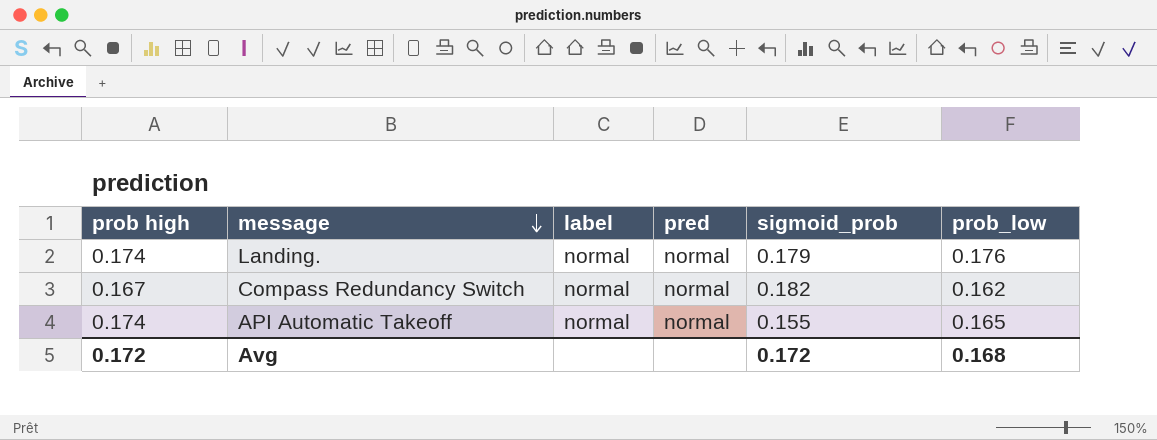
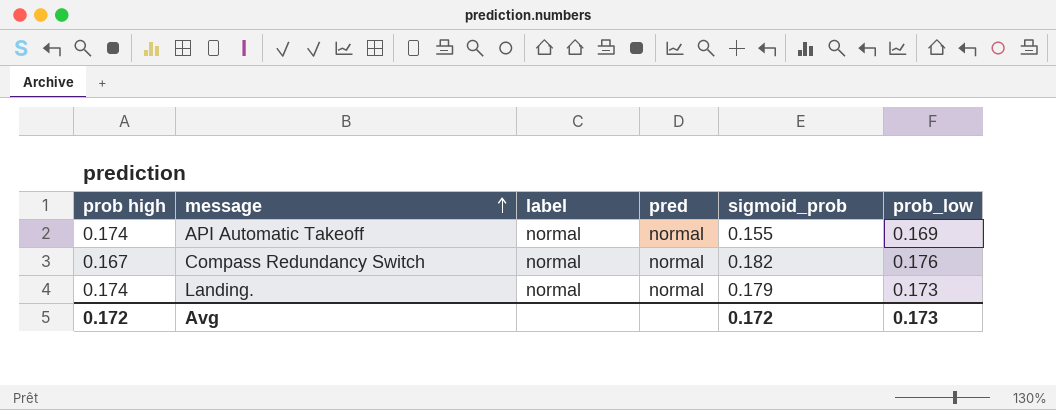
row order: message descending -> message ascending
API Automatic Takeoff | prob_low: 0.165 -> 0.169
Compass Redundancy Switch | prob_low: 0.162 -> 0.176
Landing. | prob_low: 0.176 -> 0.173
Avg | prob_low: 0.168 -> 0.173

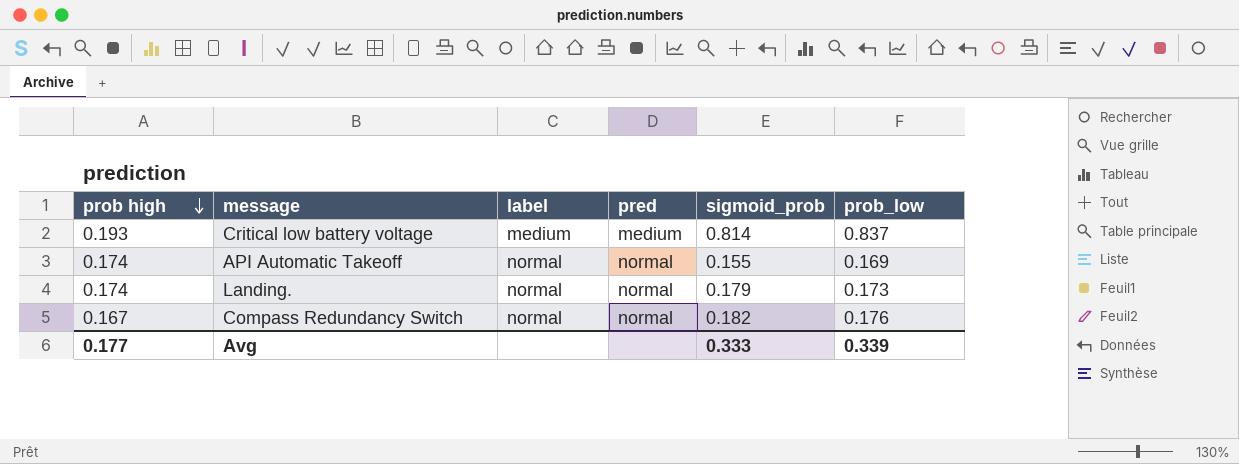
row order: message ascending -> prob high descending
row Critical low battery voltage: none -> 0.193 | medium | medium | 0.814 | 0.837
Avg | prob high: 0.172 -> 0.177
Avg | sigmoid_prob: 0.172 -> 0.333
Avg | prob_low: 0.173 -> 0.339

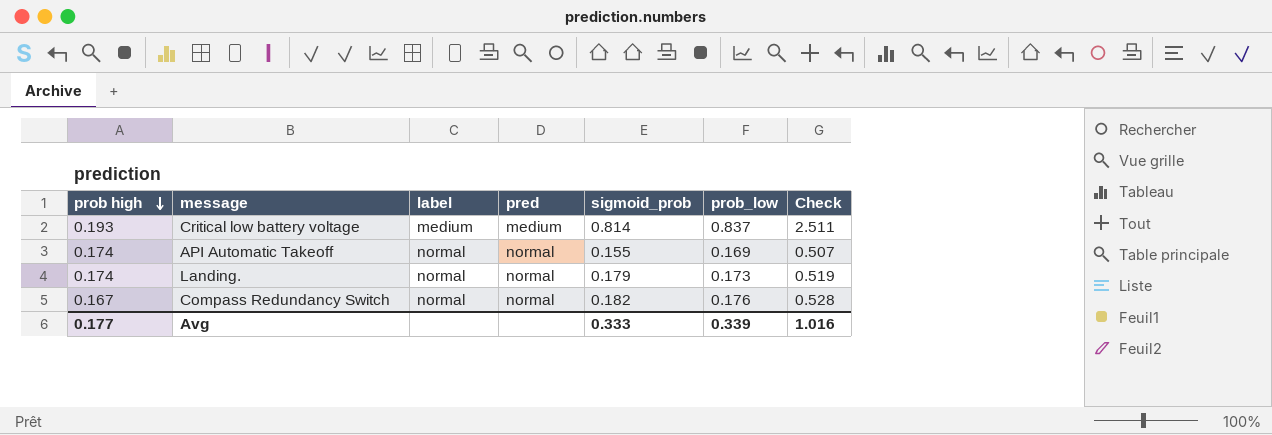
column Check | formula: none -> [prob_low] * 3

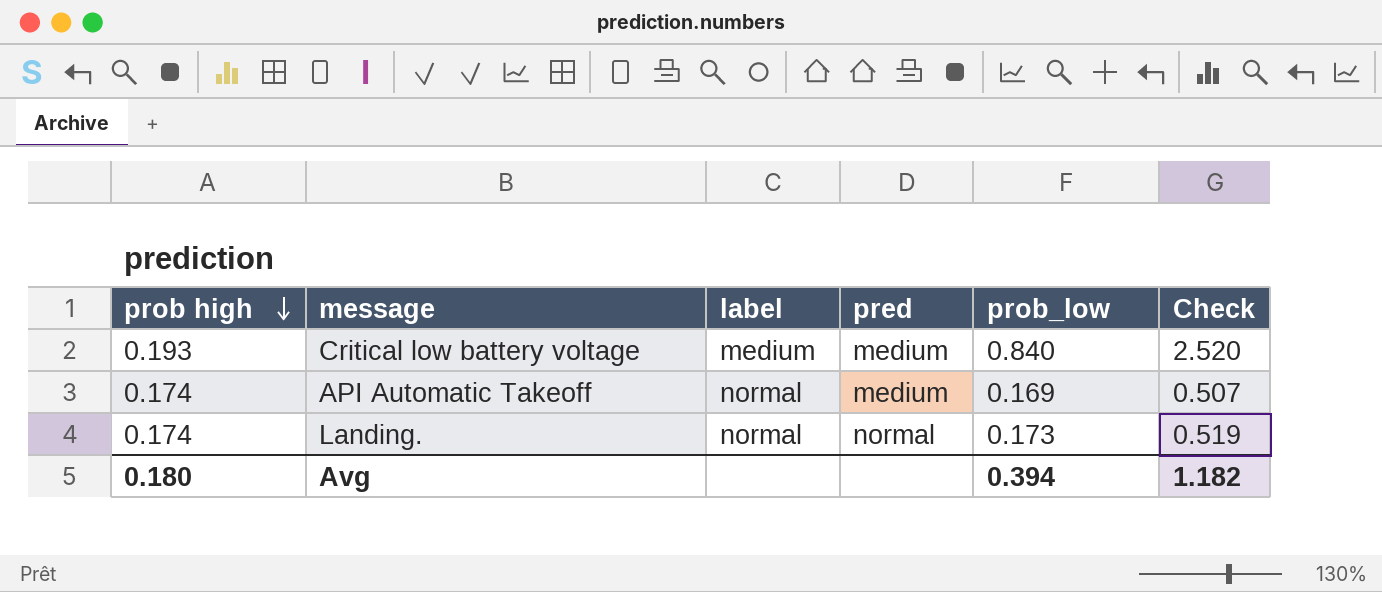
column sigmoid_prob | position: 5 -> none
row Compass Redundancy Switch: 0.167 | normal | normal | 0.182 | 0.176 | 0.528 -> none
Critical low battery voltage | prob_low: 0.837 -> 0.840
Critical low battery voltage | Check: 2.511 -> 2.520
API Automatic Takeoff | pred: normal -> medium
Avg | prob high: 0.177 -> 0.180
Avg | prob_low: 0.339 -> 0.394
Avg | Check: 1.016 -> 1.182

